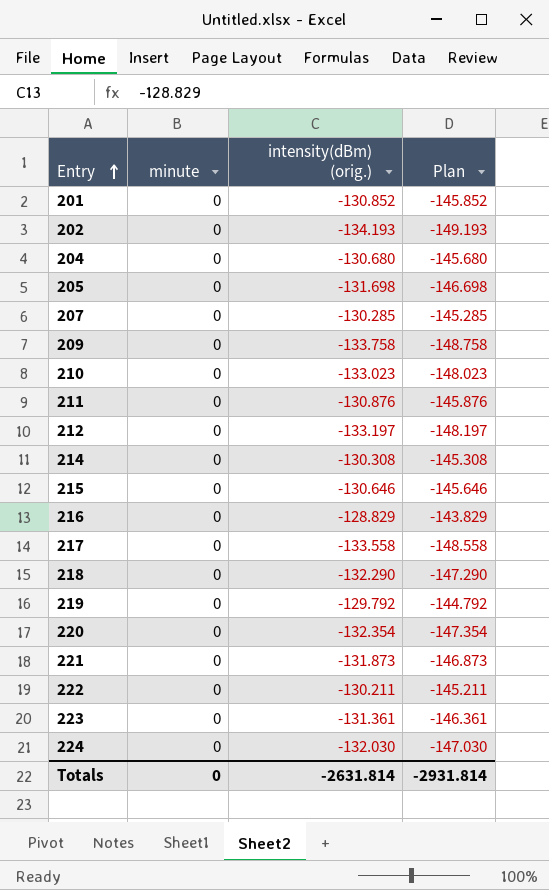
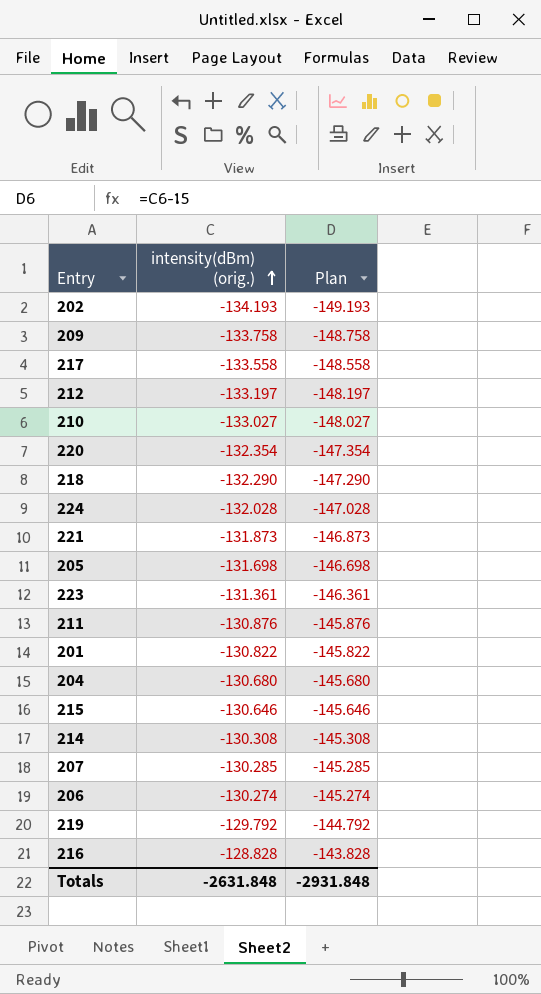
row order: Entry ascending -> intensity(dBm) (orig.) ascending
column minute | position: 2 -> none
row 222: 0 | -130.211 | -145.211 -> none
210 | intensity(dBm) (orig.): -133.023 -> -133.027
210 | Plan: -148.023 -> -148.027
224 | intensity(dBm) (orig.): -132.030 -> -132.028
224 | Plan: -147.030 -> -147.028
201 | intensity(dBm) (orig.): -130.852 -> -130.822
201 | Plan: -145.852 -> -145.822
row 206: none -> -130.274 | -145.274
216 | intensity(dBm) (orig.): -128.829 -> -128.828
216 | Plan: -143.829 -> -143.828
Totals | intensity(dBm) (orig.): -2631.814 -> -2631.848
Totals | Plan: -2931.814 -> -2931.848

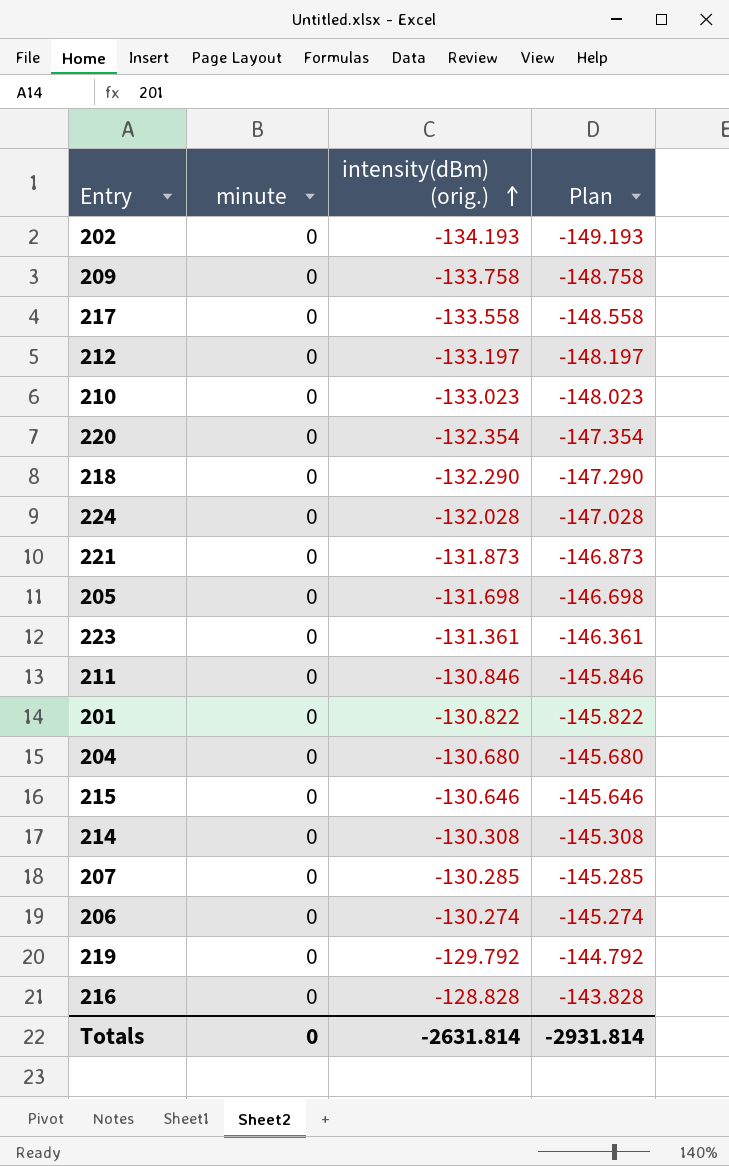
column minute | position: none -> 2
210 | intensity(dBm) (orig.): -133.027 -> -133.023
210 | Plan: -148.027 -> -148.023
211 | intensity(dBm) (orig.): -130.876 -> -130.846
211 | Plan: -145.876 -> -145.846
Totals | intensity(dBm) (orig.): -2631.848 -> -2631.814
Totals | Plan: -2931.848 -> -2931.814

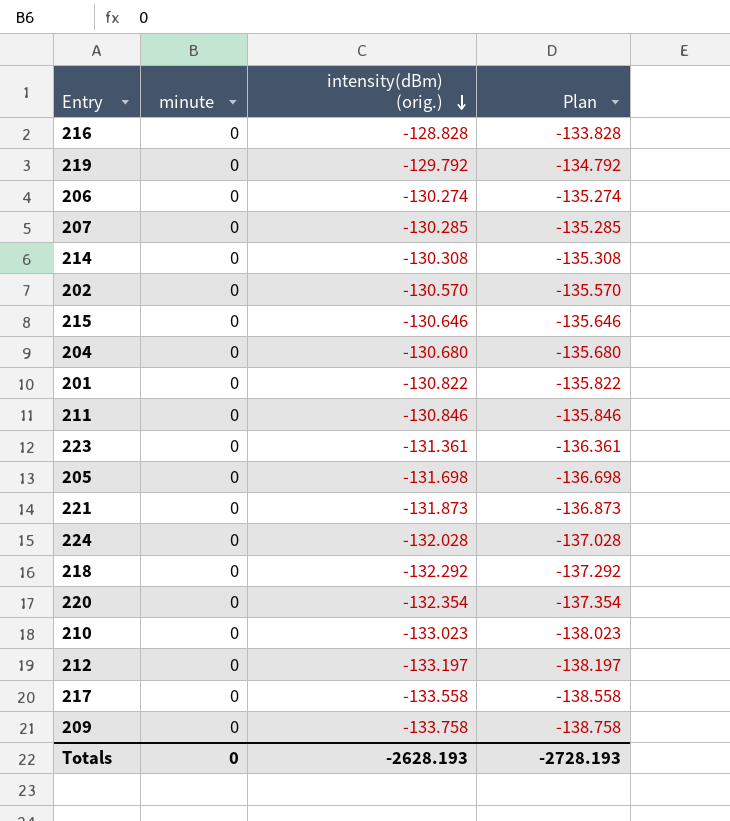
row order: intensity(dBm) (orig.) ascending -> intensity(dBm) (orig.) descending
column Plan | formula: [intensity(dBm) (orig.)] - 15 -> [intensity(dBm) (orig.)] - 5
202 | intensity(dBm) (orig.): -134.193 -> -130.570
218 | intensity(dBm) (orig.): -132.290 -> -132.292
Totals | intensity(dBm) (orig.): -2631.814 -> -2628.193
Totals | Plan: -2931.814 -> -2728.193

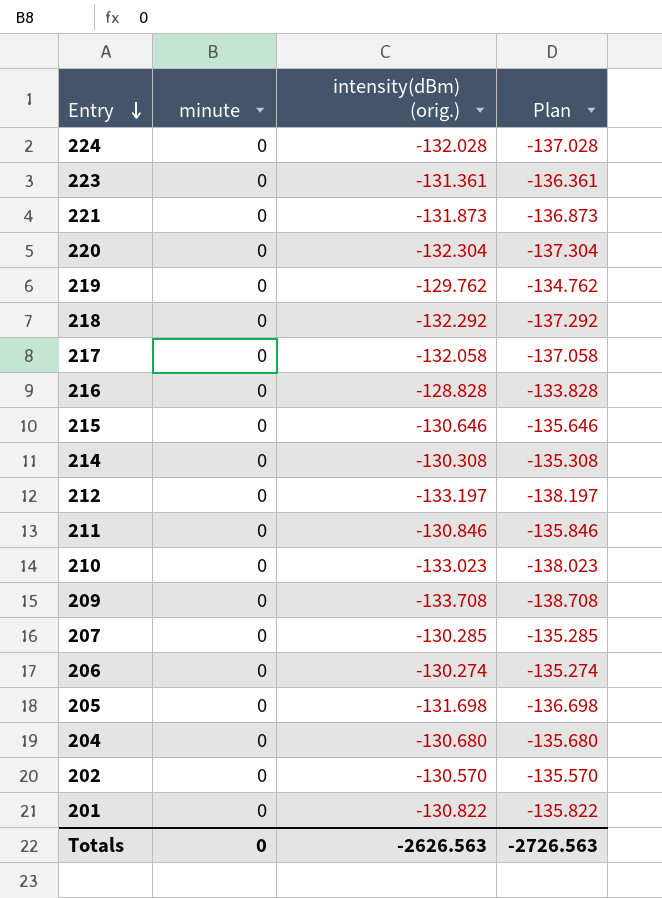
row order: intensity(dBm) (orig.) descending -> Entry descending
220 | intensity(dBm) (orig.): -132.354 -> -132.304
220 | Plan: -137.354 -> -137.304
219 | intensity(dBm) (orig.): -129.792 -> -129.762
219 | Plan: -134.792 -> -134.762
217 | intensity(dBm) (orig.): -133.558 -> -132.058
217 | Plan: -138.558 -> -137.058
209 | intensity(dBm) (orig.): -133.758 -> -133.708
209 | Plan: -138.758 -> -138.708
Totals | intensity(dBm) (orig.): -2628.193 -> -2626.563
Totals | Plan: -2728.193 -> -2726.563

